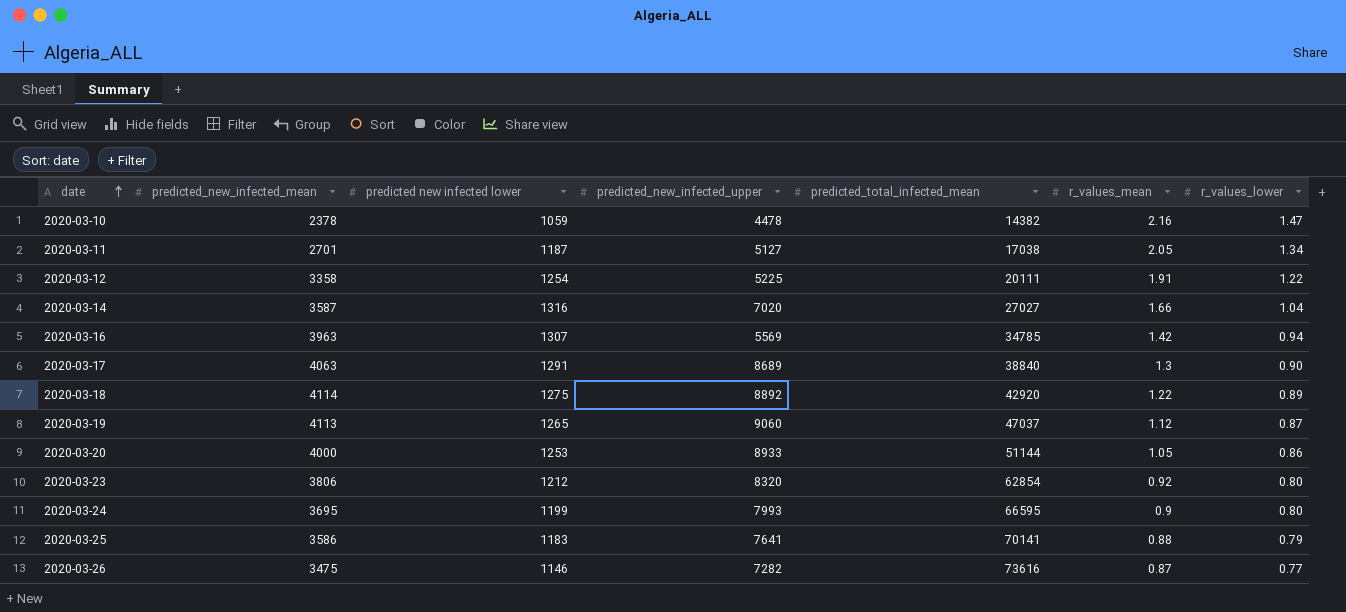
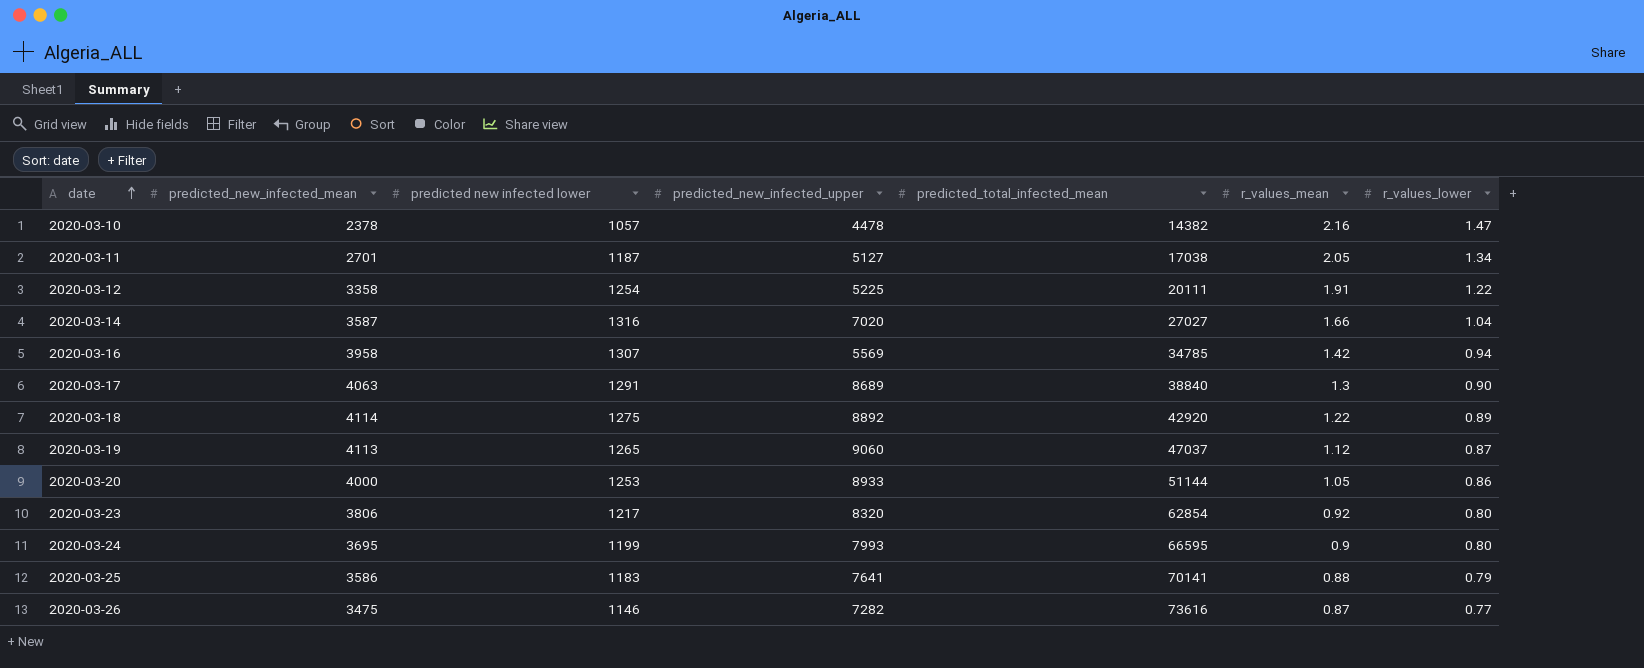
2020-03-10 | predicted new infected lower: 1059 -> 1057
2020-03-16 | predicted_new_infected_mean: 3963 -> 3958
2020-03-23 | predicted new infected lower: 1212 -> 1217

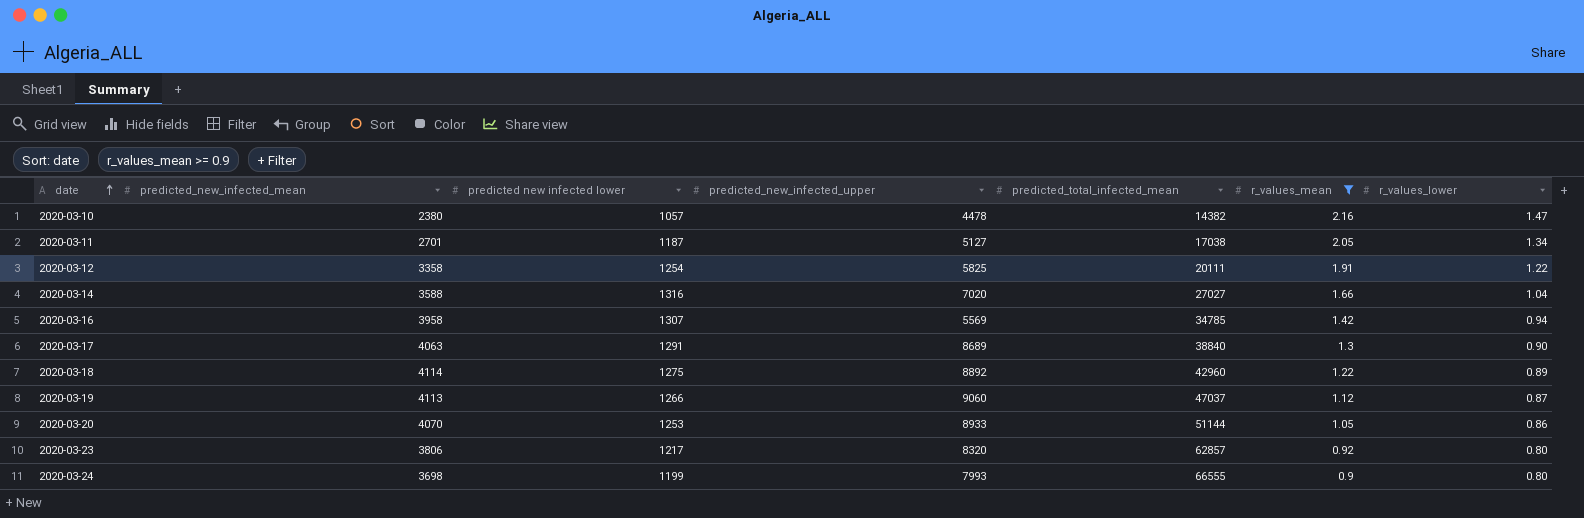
filter: none -> r_values_mean >= 0.9
2020-03-10 | predicted_new_infected_mean: 2378 -> 2380
2020-03-12 | predicted_new_infected_upper: 5225 -> 5825
2020-03-14 | predicted_new_infected_mean: 3587 -> 3588
2020-03-18 | predicted_total_infected_mean: 42920 -> 42960
2020-03-19 | predicted new infected lower: 1265 -> 1266
2020-03-20 | predicted_new_infected_mean: 4000 -> 4070
2020-03-23 | predicted_total_infected_mean: 62854 -> 62857
2020-03-24 | predicted_new_infected_mean: 3695 -> 3698
2020-03-24 | predicted_total_infected_mean: 66595 -> 66555

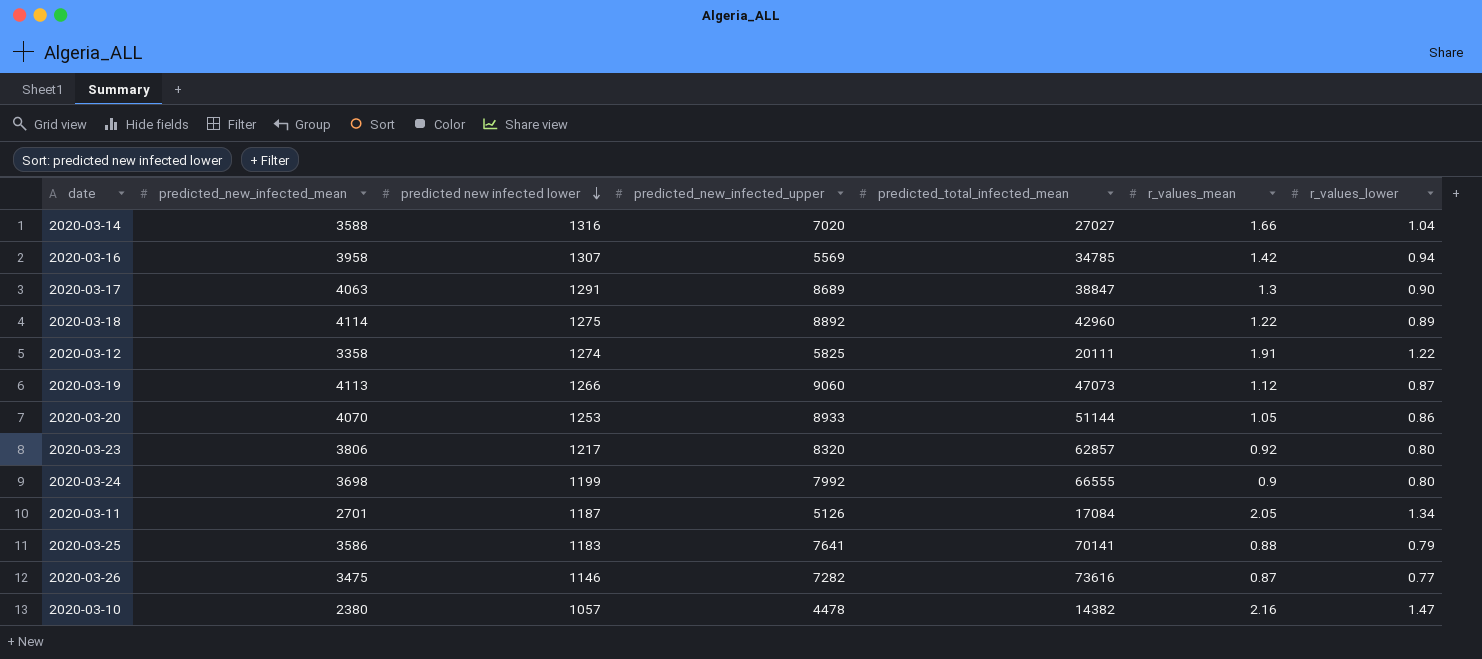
filter: r_values_mean >= 0.9 -> none
row order: date ascending -> predicted new infected lower descending
2020-03-17 | predicted_total_infected_mean: 38840 -> 38847
2020-03-12 | predicted new infected lower: 1254 -> 1274
2020-03-19 | predicted_total_infected_mean: 47037 -> 47073
2020-03-24 | predicted_new_infected_upper: 7993 -> 7992
2020-03-11 | predicted_new_infected_upper: 5127 -> 5126
2020-03-11 | predicted_total_infected_mean: 17038 -> 17084

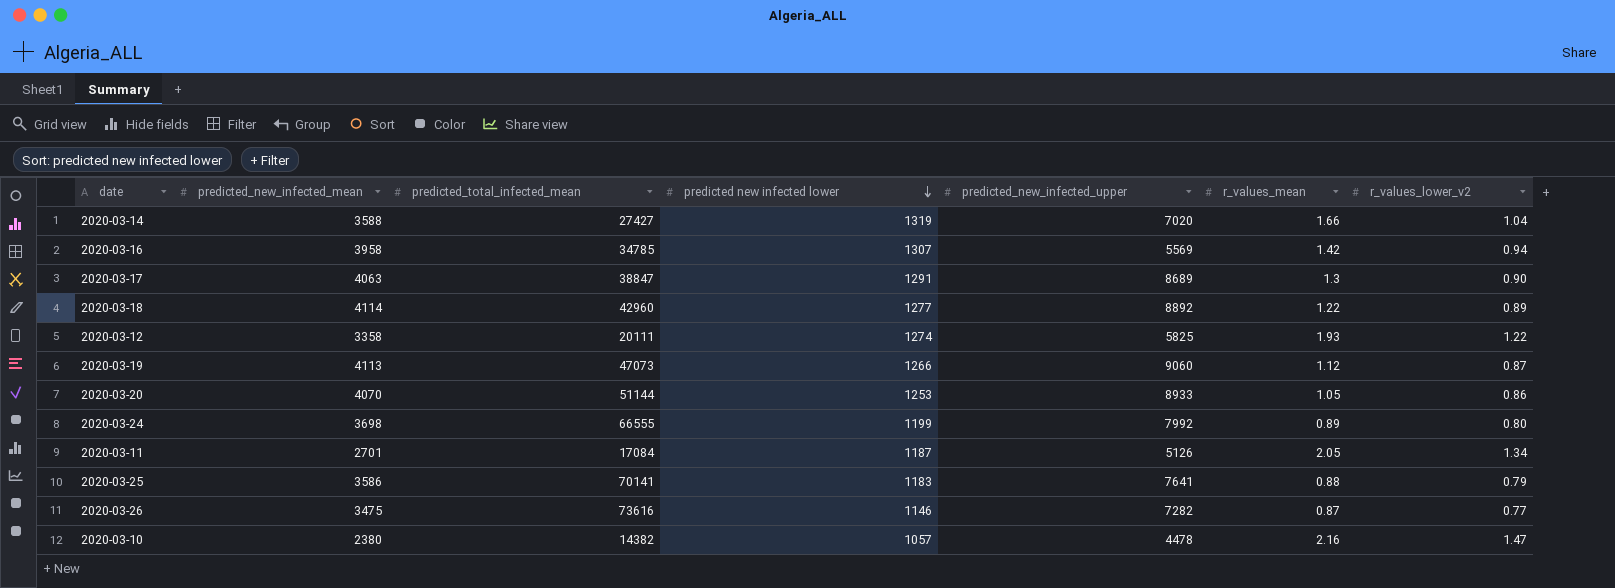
column predicted_total_infected_mean | position: 5 -> 3
column name: r_values_lower -> r_values_lower_v2
row 2020-03-23: 3806 | 1217 | 8320 | 62857 | 0.92 | 0.80 -> none
2020-03-14 | predicted_total_infected_mean: 27027 -> 27427
2020-03-14 | predicted new infected lower: 1316 -> 1319
2020-03-18 | predicted new infected lower: 1275 -> 1277
2020-03-12 | r_values_mean: 1.91 -> 1.93
2020-03-24 | r_values_mean: 0.9 -> 0.89

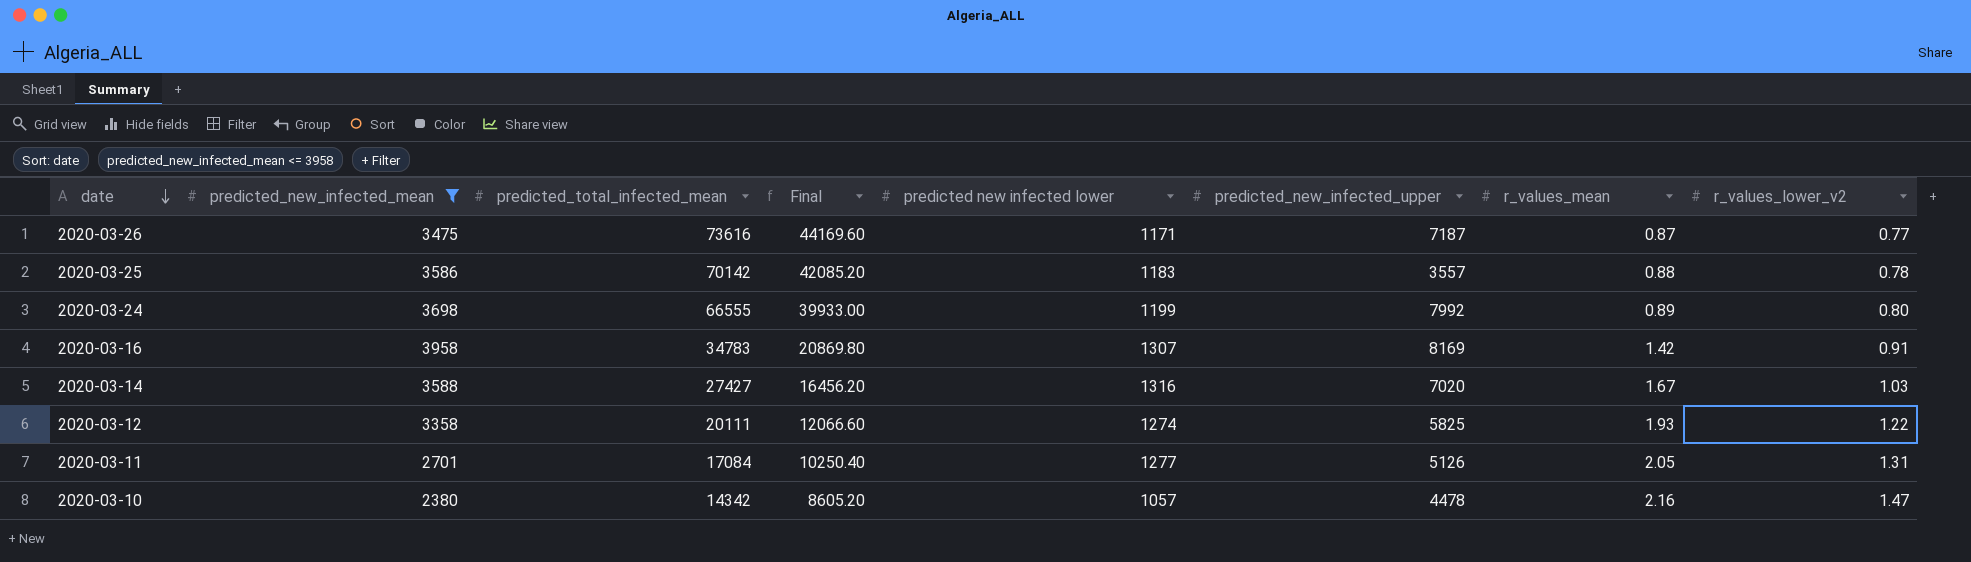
filter: none -> predicted_new_infected_mean <= 3958
row order: predicted new infected lower descending -> date descending
column Final | formula: none -> [predicted_total_infected_mean] * 0.6
2020-03-26 | predicted new infected lower: 1146 -> 1171
2020-03-26 | predicted_new_infected_upper: 7282 -> 7187
2020-03-25 | predicted_total_infected_mean: 70141 -> 70142
2020-03-25 | predicted_new_infected_upper: 7641 -> 3557
2020-03-25 | r_values_lower_v2: 0.79 -> 0.78
2020-03-16 | predicted_total_infected_mean: 34785 -> 34783
2020-03-16 | predicted_new_infected_upper: 5569 -> 8169
2020-03-16 | r_values_lower_v2: 0.94 -> 0.91
2020-03-14 | predicted new infected lower: 1319 -> 1316
2020-03-14 | r_values_mean: 1.66 -> 1.67
2020-03-14 | r_values_lower_v2: 1.04 -> 1.03
2020-03-11 | predicted new infected lower: 1187 -> 1277
2020-03-11 | r_values_lower_v2: 1.34 -> 1.31
2020-03-10 | predicted_total_infected_mean: 14382 -> 14342

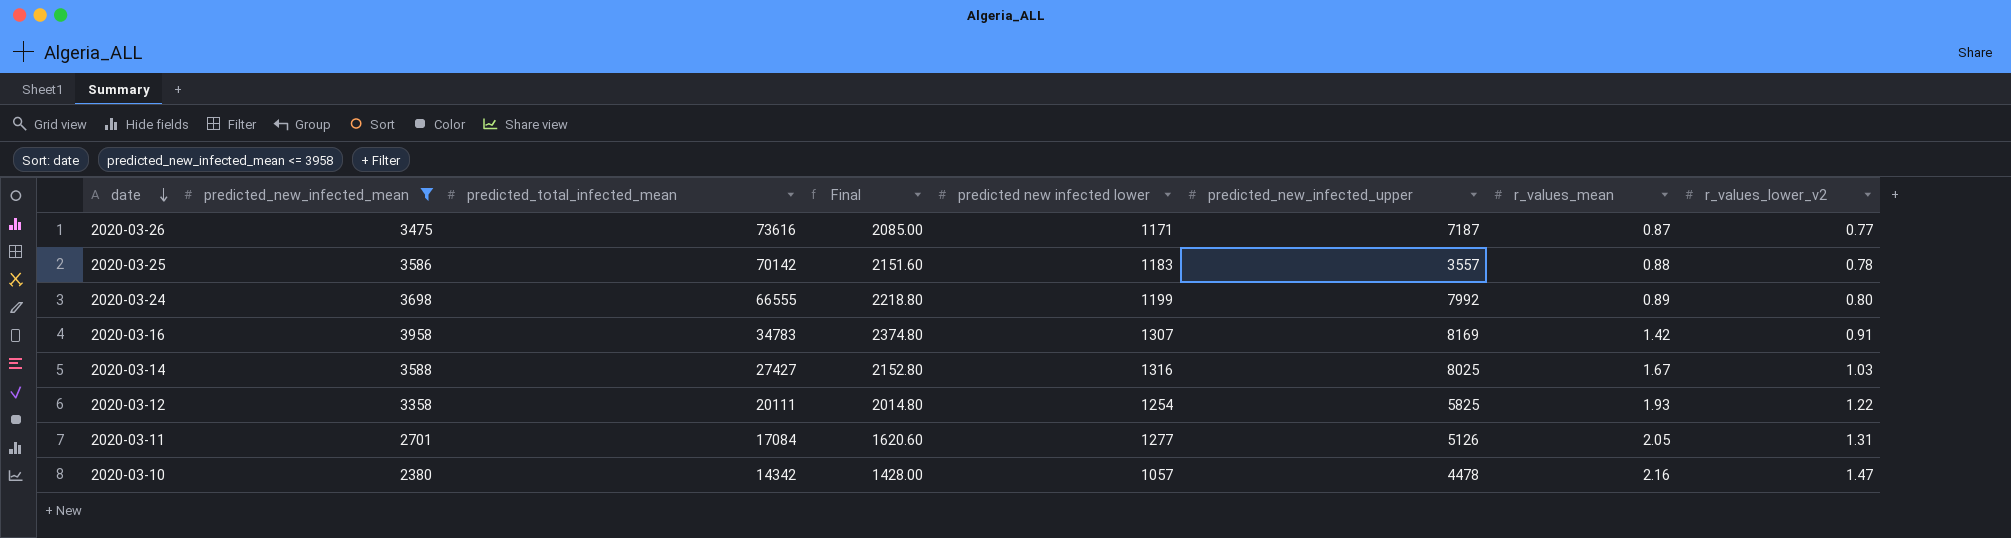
column Final | formula: [predicted_total_infected_mean] * 0.6 -> [predicted_new_infected_mean] * 0.6
2020-03-14 | predicted_new_infected_upper: 7020 -> 8025
2020-03-12 | predicted new infected lower: 1274 -> 1254

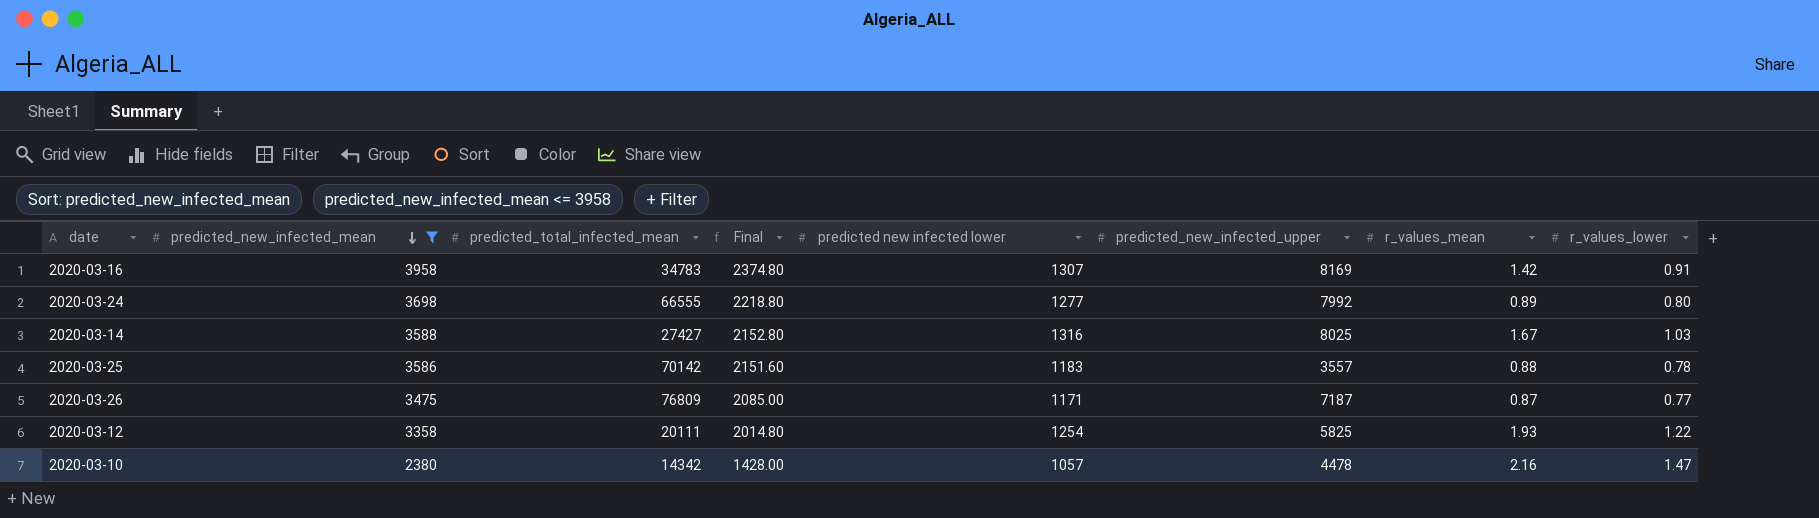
row order: date descending -> predicted_new_infected_mean descending
column name: r_values_lower_v2 -> r_values_lower
row 2020-03-11: 2701 | 17084 | 1620.60 | 1277 | 5126 | 2.05 | 1.31 -> none
2020-03-24 | predicted new infected lower: 1199 -> 1277
2020-03-26 | predicted_total_infected_mean: 73616 -> 76809

